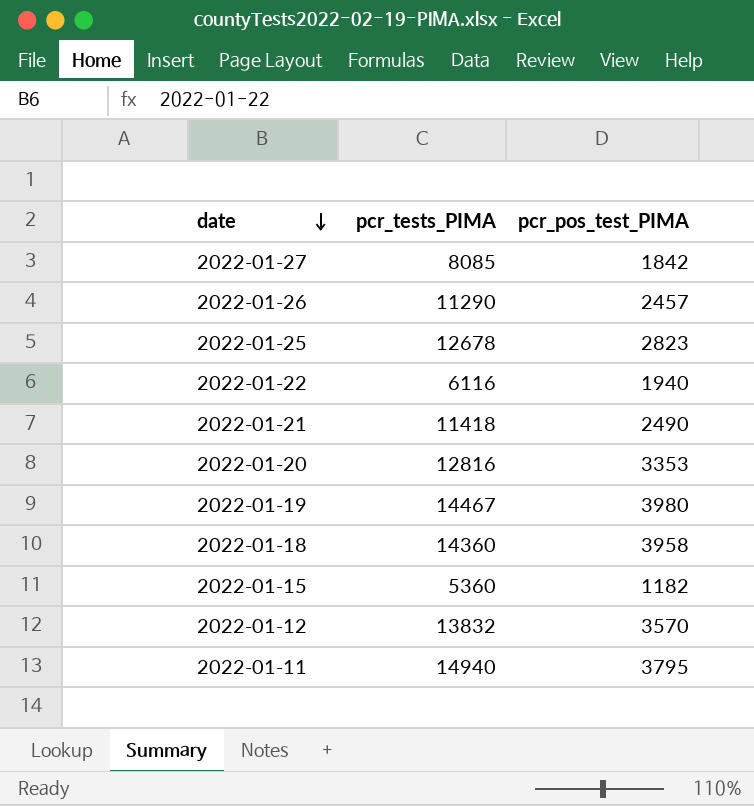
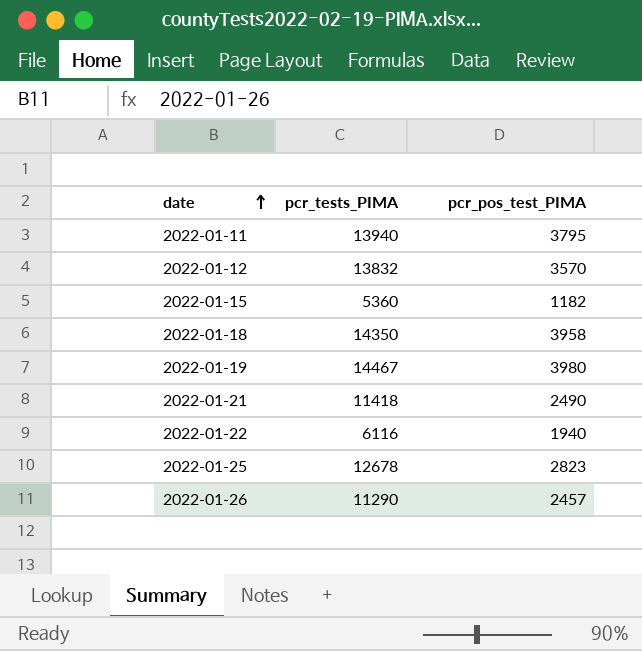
row order: date descending -> date ascending
row 2022-01-27: 8085 | 1842 -> none
row 2022-01-20: 12816 | 3353 -> none
2022-01-11 | pcr_tests_PIMA: 14940 -> 13940
2022-01-18 | pcr_tests_PIMA: 14360 -> 14350

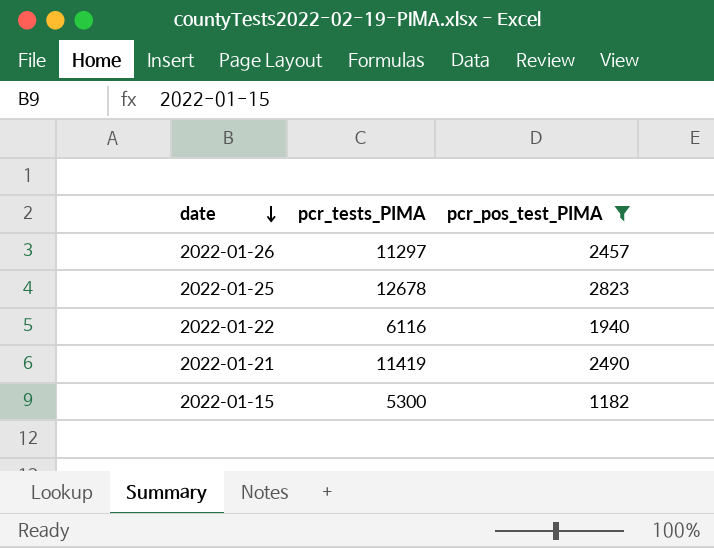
filter: none -> pcr_pos_test_PIMA <= 2823
row order: date ascending -> date descending
2022-01-26 | pcr_tests_PIMA: 11290 -> 11297
2022-01-21 | pcr_tests_PIMA: 11418 -> 11419
2022-01-15 | pcr_tests_PIMA: 5360 -> 5300

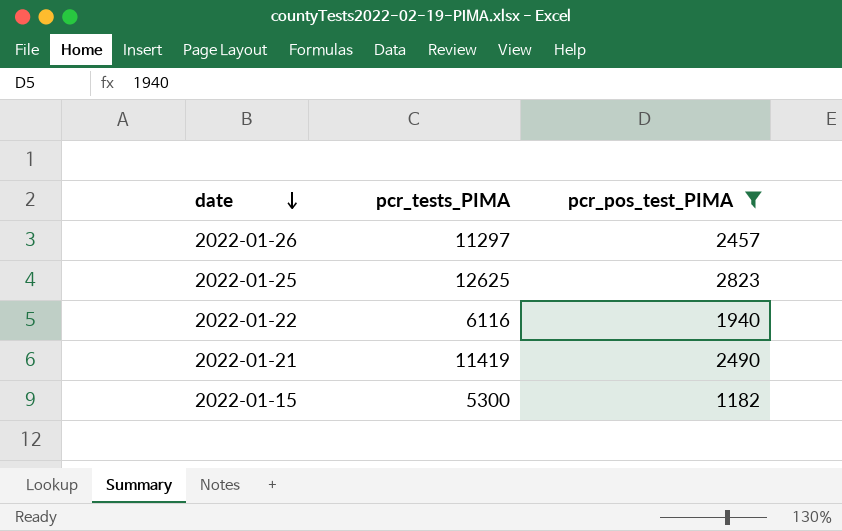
2022-01-25 | pcr_tests_PIMA: 12678 -> 12625

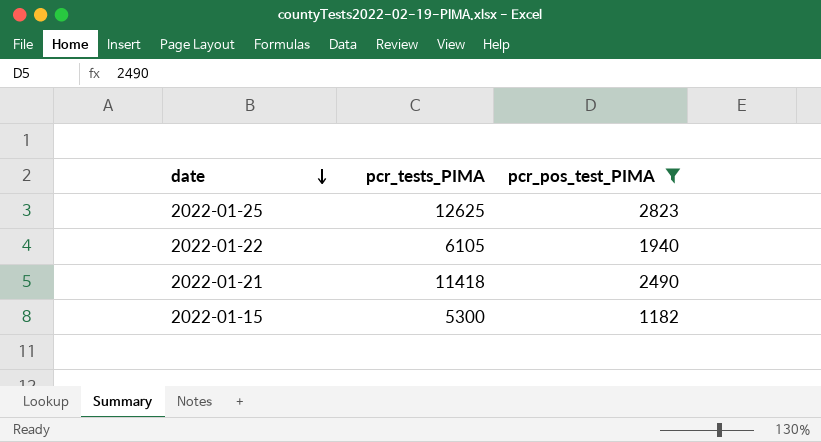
row 2022-01-26: 11297 | 2457 -> none
2022-01-22 | pcr_tests_PIMA: 6116 -> 6105
2022-01-21 | pcr_tests_PIMA: 11419 -> 11418

